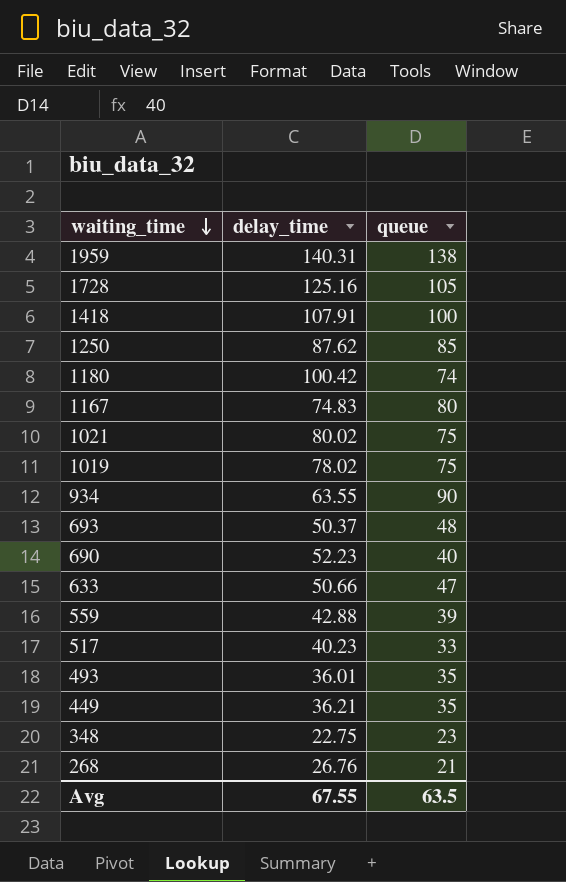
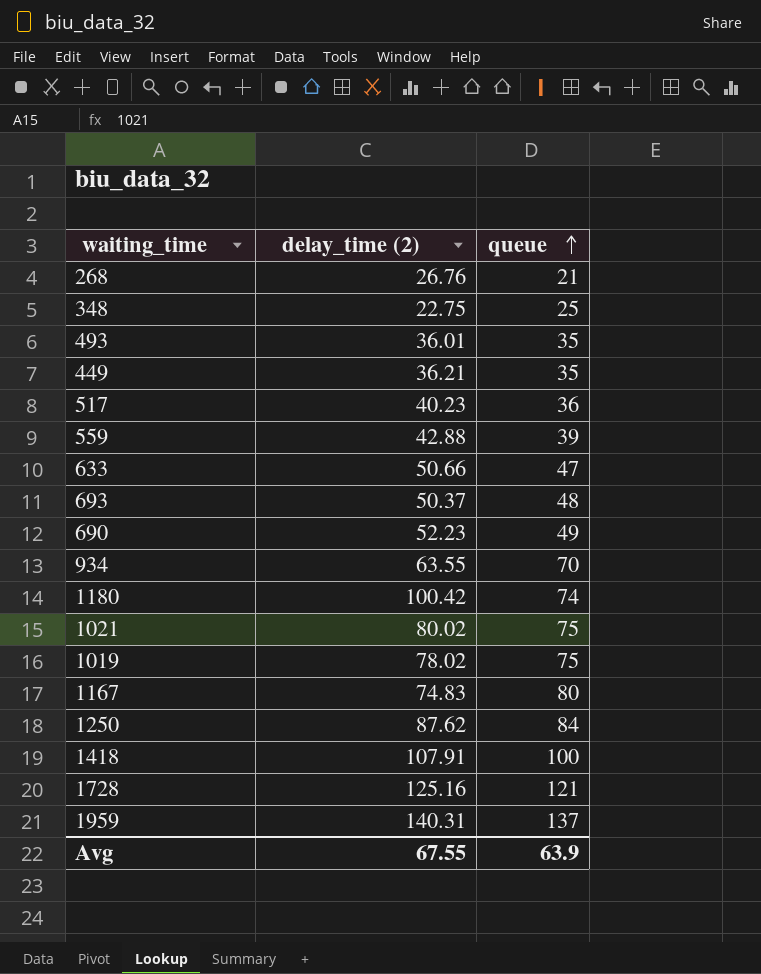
row order: waiting_time descending -> queue ascending
column name: delay_time -> delay_time (2)
348 | queue: 23 -> 25
517 | queue: 33 -> 36
690 | queue: 40 -> 49
934 | queue: 90 -> 70
1250 | queue: 85 -> 84
1728 | queue: 105 -> 121
1959 | queue: 138 -> 137
Avg | queue: 63.5 -> 63.9

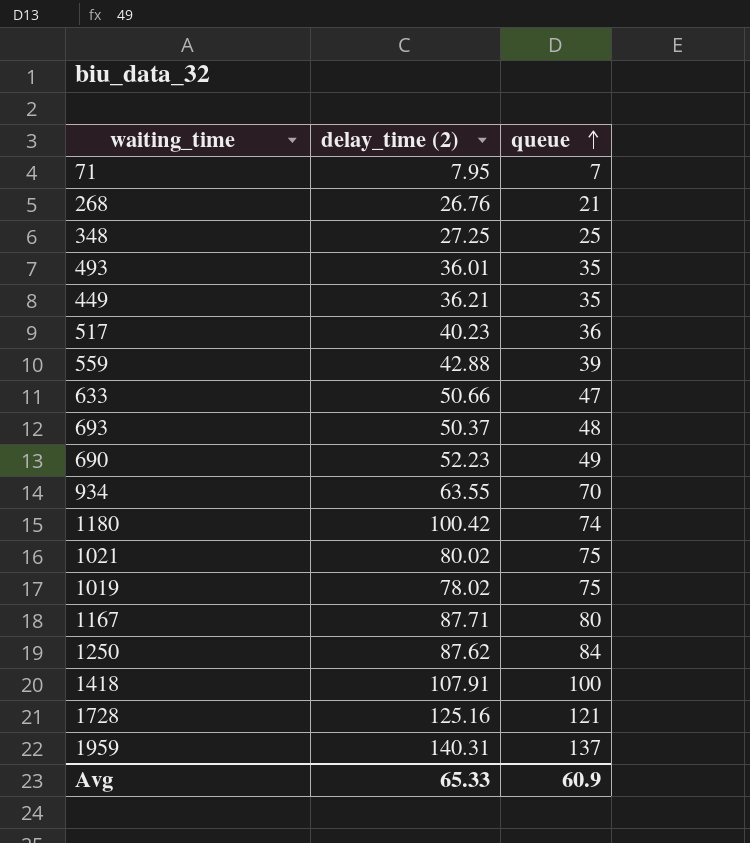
row 71: none -> 7.95 | 7
348 | delay_time (2): 22.75 -> 27.25
1167 | delay_time (2): 74.83 -> 87.71
Avg | delay_time (2): 67.55 -> 65.33
Avg | queue: 63.9 -> 60.9

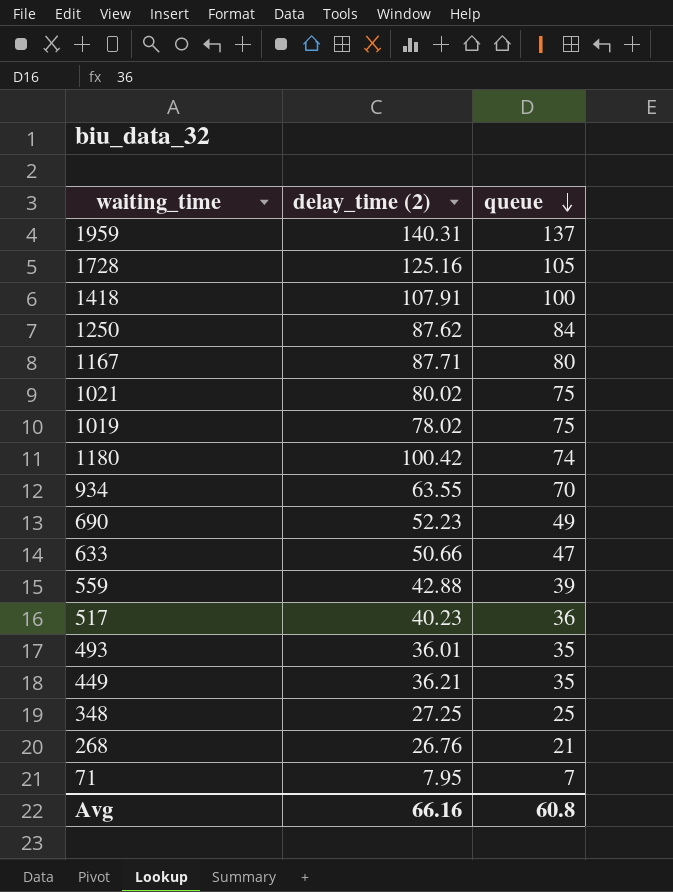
row order: queue ascending -> queue descending
row 693: 50.37 | 48 -> none
1728 | queue: 121 -> 105
Avg | delay_time (2): 65.33 -> 66.16
Avg | queue: 60.9 -> 60.8

